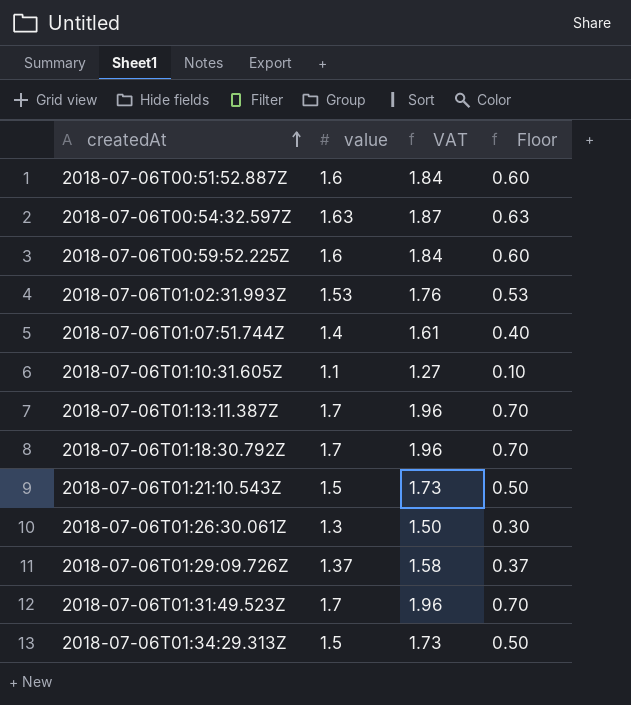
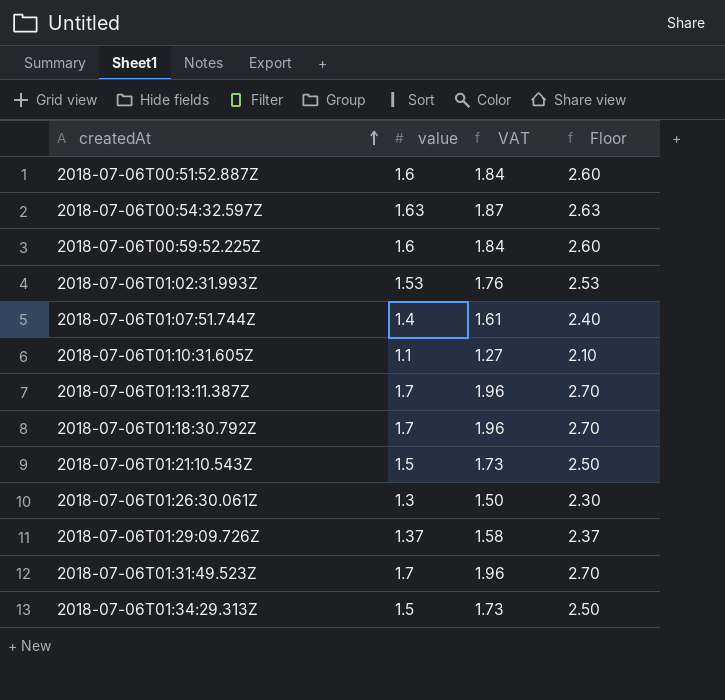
column Floor | formula: [value] - 1 -> [value] + 1

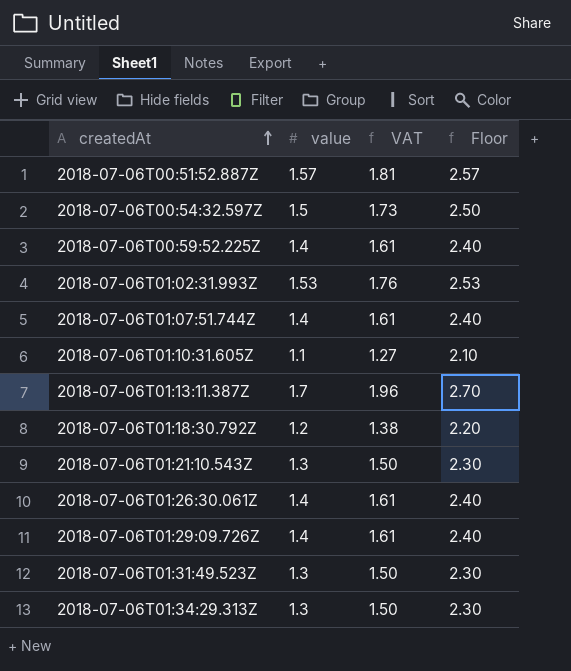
2018-07-06T00:51:52.887Z | value: 1.6 -> 1.57
2018-07-06T00:51:52.887Z | VAT: 1.84 -> 1.81
2018-07-06T00:51:52.887Z | Floor: 2.60 -> 2.57
2018-07-06T00:54:32.597Z | value: 1.63 -> 1.5
2018-07-06T00:54:32.597Z | VAT: 1.87 -> 1.73
2018-07-06T00:54:32.597Z | Floor: 2.63 -> 2.50
2018-07-06T00:59:52.225Z | value: 1.6 -> 1.4
2018-07-06T00:59:52.225Z | VAT: 1.84 -> 1.61
2018-07-06T00:59:52.225Z | Floor: 2.60 -> 2.40
2018-07-06T01:18:30.792Z | value: 1.7 -> 1.2
2018-07-06T01:18:30.792Z | VAT: 1.96 -> 1.38
2018-07-06T01:18:30.792Z | Floor: 2.70 -> 2.20
2018-07-06T01:21:10.543Z | value: 1.5 -> 1.3
2018-07-06T01:21:10.543Z | VAT: 1.73 -> 1.50
2018-07-06T01:21:10.543Z | Floor: 2.50 -> 2.30
2018-07-06T01:26:30.061Z | value: 1.3 -> 1.4
2018-07-06T01:26:30.061Z | VAT: 1.50 -> 1.61
2018-07-06T01:26:30.061Z | Floor: 2.30 -> 2.40
2018-07-06T01:29:09.726Z | value: 1.37 -> 1.4
2018-07-06T01:29:09.726Z | VAT: 1.58 -> 1.61
2018-07-06T01:29:09.726Z | Floor: 2.37 -> 2.40
2018-07-06T01:31:49.523Z | value: 1.7 -> 1.3
2018-07-06T01:31:49.523Z | VAT: 1.96 -> 1.50
2018-07-06T01:31:49.523Z | Floor: 2.70 -> 2.30
2018-07-06T01:34:29.313Z | value: 1.5 -> 1.3
2018-07-06T01:34:29.313Z | VAT: 1.73 -> 1.50
2018-07-06T01:34:29.313Z | Floor: 2.50 -> 2.30

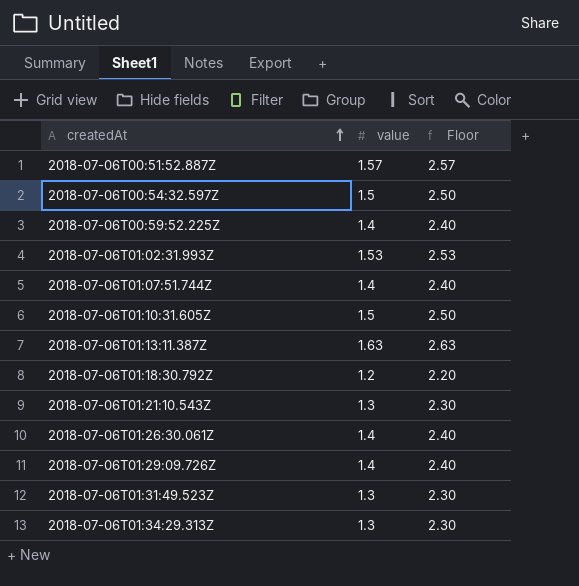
column VAT | formula: [value] * 1.15 -> none
2018-07-06T01:10:31.605Z | value: 1.1 -> 1.5
2018-07-06T01:10:31.605Z | Floor: 2.10 -> 2.50
2018-07-06T01:13:11.387Z | value: 1.7 -> 1.63
2018-07-06T01:13:11.387Z | Floor: 2.70 -> 2.63

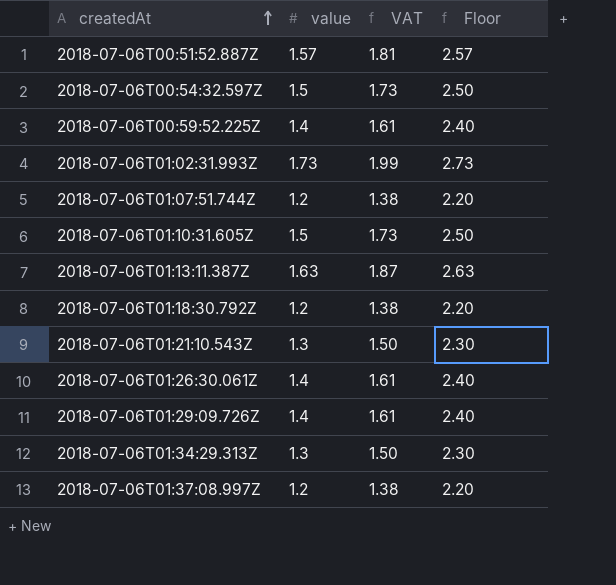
column VAT | formula: none -> [value] * 1.15
row 2018-07-06T01:31:49.523Z: 1.3 | 2.30 -> none
2018-07-06T01:02:31.993Z | value: 1.53 -> 1.73
2018-07-06T01:02:31.993Z | Floor: 2.53 -> 2.73
2018-07-06T01:07:51.744Z | value: 1.4 -> 1.2
2018-07-06T01:07:51.744Z | Floor: 2.40 -> 2.20
row 2018-07-06T01:37:08.997Z: none -> 1.2 | 1.38 | 2.20

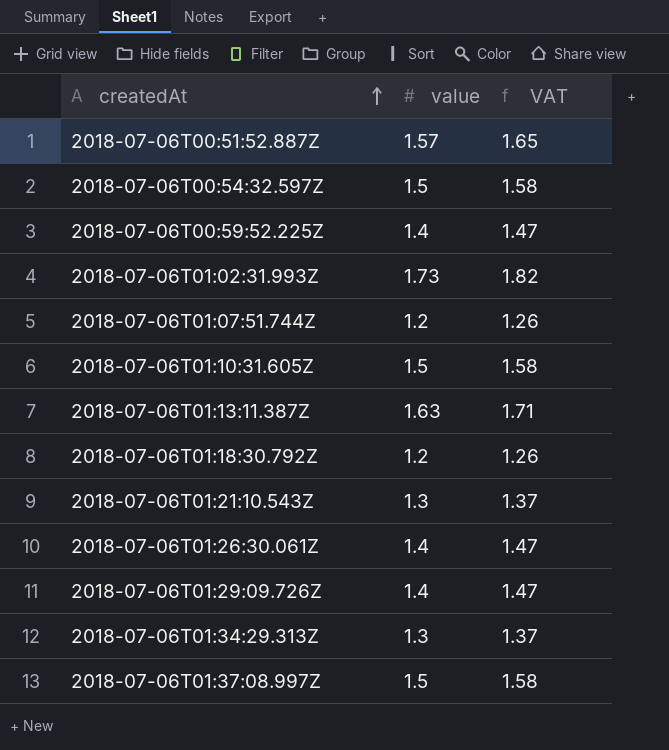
column Floor | formula: [value] + 1 -> none
column VAT | formula: [value] * 1.15 -> [value] * 1.05
2018-07-06T01:37:08.997Z | value: 1.2 -> 1.5

